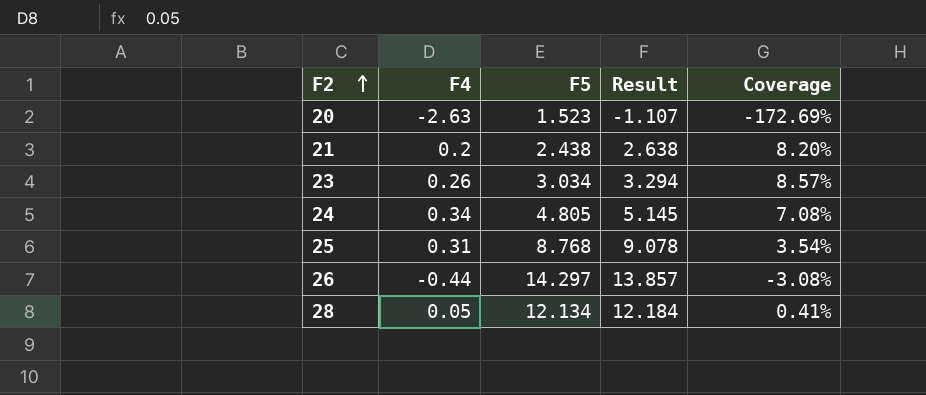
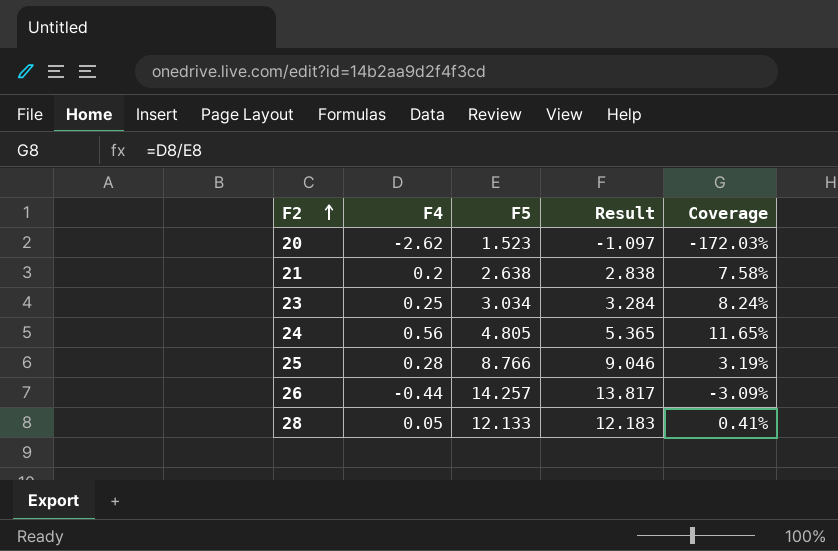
20 | F4: -2.63 -> -2.62
20 | Result: -1.107 -> -1.097
20 | Coverage: -172.69% -> -172.03%
21 | F5: 2.438 -> 2.638
21 | Result: 2.638 -> 2.838
21 | Coverage: 8.20% -> 7.58%
23 | F4: 0.26 -> 0.25
23 | Result: 3.294 -> 3.284
23 | Coverage: 8.57% -> 8.24%
24 | F4: 0.34 -> 0.56
24 | Result: 5.145 -> 5.365
24 | Coverage: 7.08% -> 11.65%
25 | F4: 0.31 -> 0.28
25 | F5: 8.768 -> 8.766
25 | Result: 9.078 -> 9.046
25 | Coverage: 3.54% -> 3.19%
26 | F5: 14.297 -> 14.257
26 | Result: 13.857 -> 13.817
26 | Coverage: -3.08% -> -3.09%
28 | F5: 12.134 -> 12.133
28 | Result: 12.184 -> 12.183

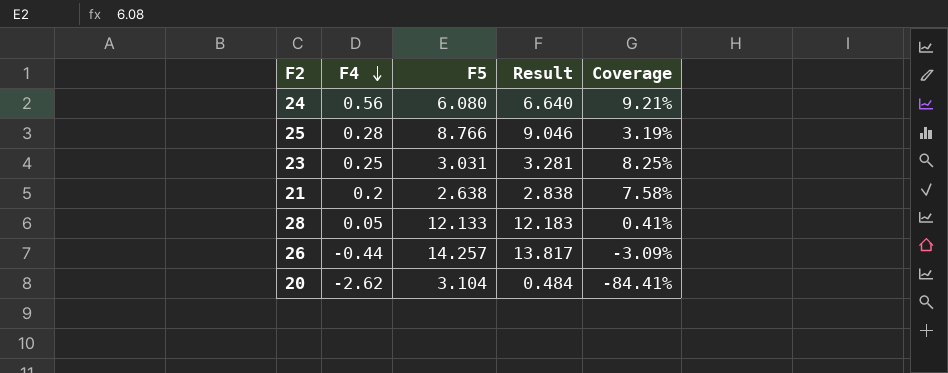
row order: F2 ascending -> F4 descending
24 | F5: 4.805 -> 6.080
24 | Result: 5.365 -> 6.640
24 | Coverage: 11.65% -> 9.21%
23 | F5: 3.034 -> 3.031
23 | Result: 3.284 -> 3.281
23 | Coverage: 8.24% -> 8.25%
20 | F5: 1.523 -> 3.104
20 | Result: -1.097 -> 0.484
20 | Coverage: -172.03% -> -84.41%

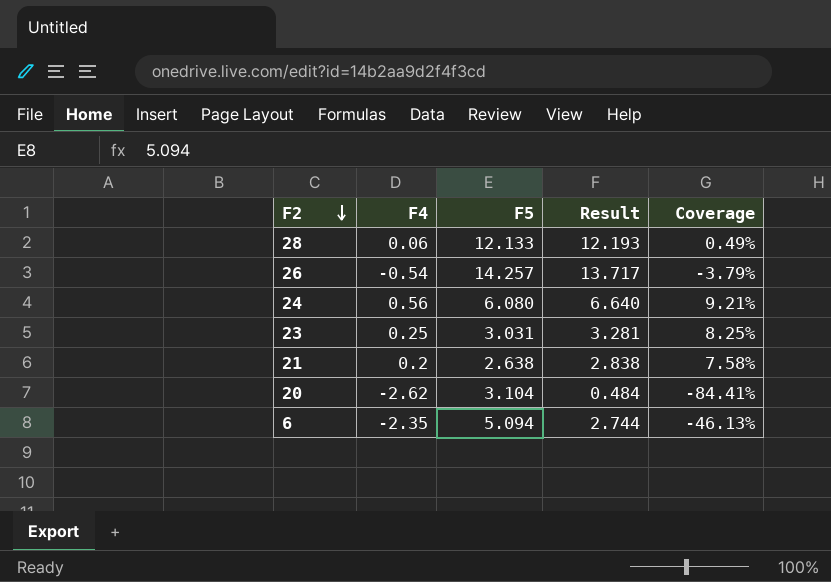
row order: F4 descending -> F2 descending
row 25: 0.28 | 8.766 | 9.046 | 3.19% -> none
28 | F4: 0.05 -> 0.06
28 | Result: 12.183 -> 12.193
28 | Coverage: 0.41% -> 0.49%
26 | F4: -0.44 -> -0.54
26 | Result: 13.817 -> 13.717
26 | Coverage: -3.09% -> -3.79%
row 6: none -> -2.35 | 5.094 | 2.744 | -46.13%

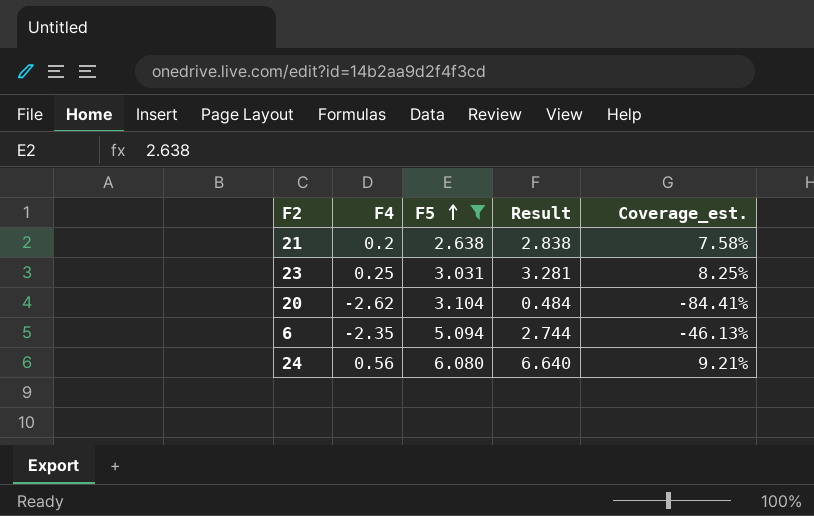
filter: none -> F5 <= 6.080
row order: F2 descending -> F5 ascending
column name: Coverage -> Coverage_est.

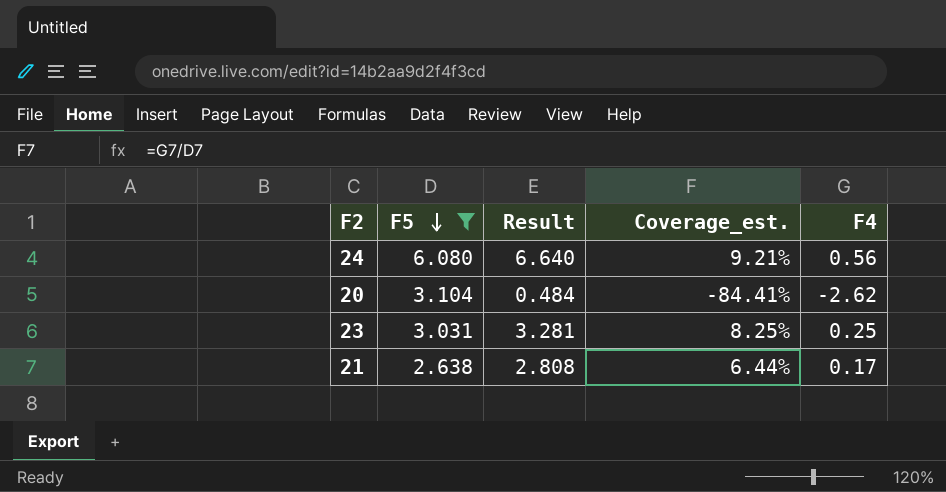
row order: F5 ascending -> F5 descending
column F4 | position: 2 -> 5
row 6: -2.35 | 5.094 | 2.744 | -46.13% -> none
21 | Result: 2.838 -> 2.808
21 | Coverage_est.: 7.58% -> 6.44%
21 | F4: 0.2 -> 0.17

